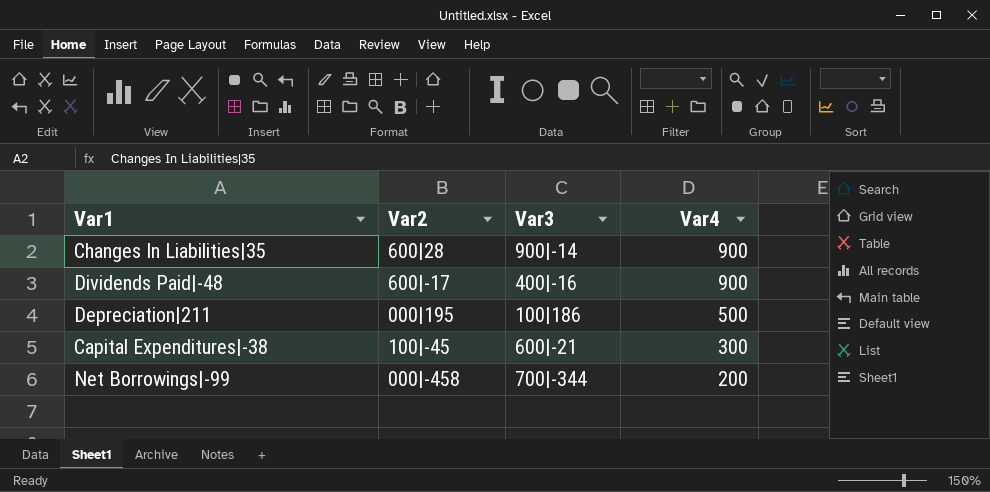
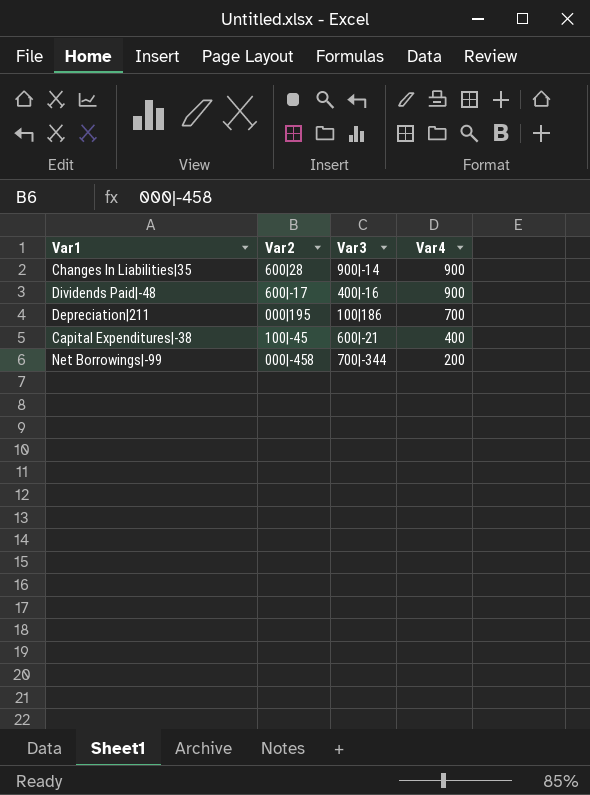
Depreciation|211 | Var4: 500 -> 700
Capital Expenditures|-38 | Var4: 300 -> 400

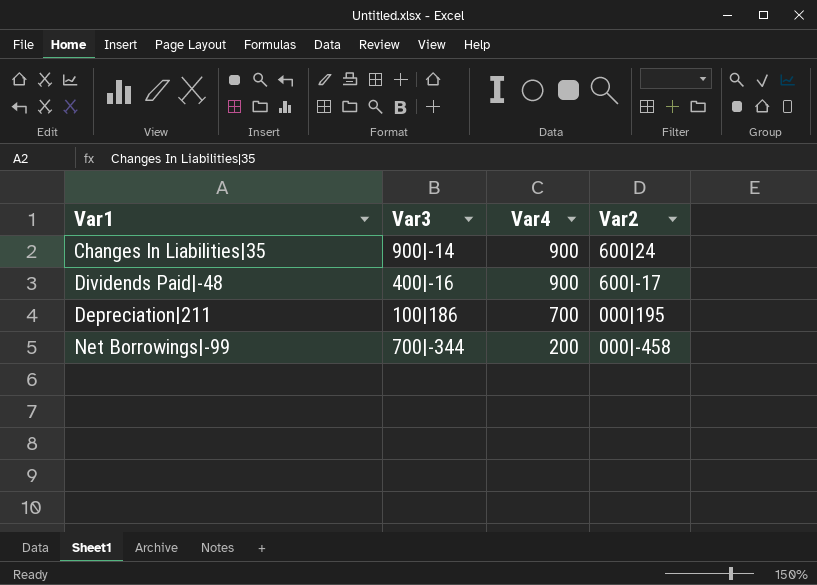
column Var2 | position: 2 -> 4
row Capital Expenditures|-38: 100|-45 | 600|-21 | 400 -> none
Changes In Liabilities|35 | Var2: 600|28 -> 600|24

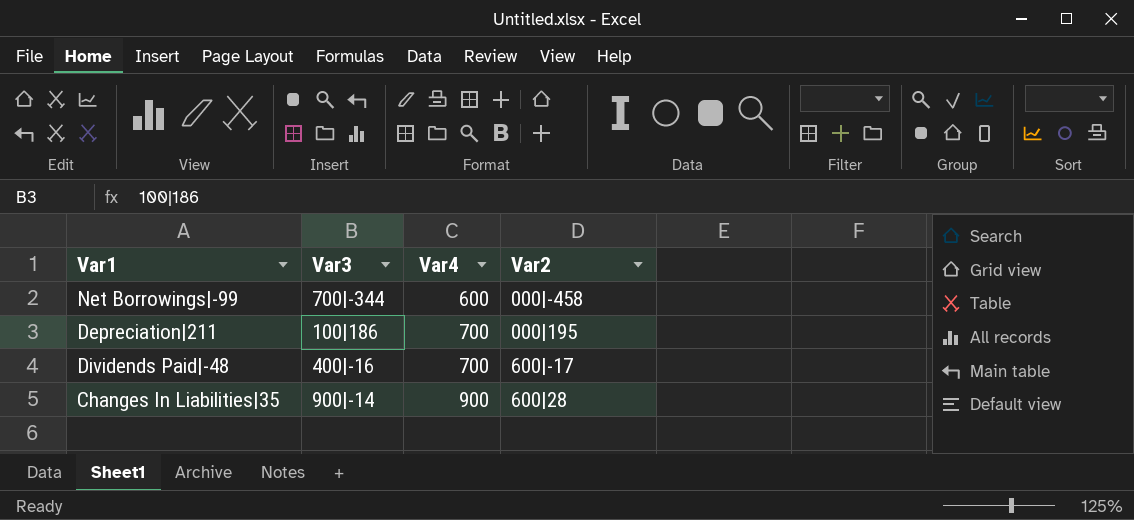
row order: Var4 descending -> Var4 ascending
Net Borrowings|-99 | Var4: 200 -> 600
Dividends Paid|-48 | Var4: 900 -> 700
Changes In Liabilities|35 | Var2: 600|24 -> 600|28

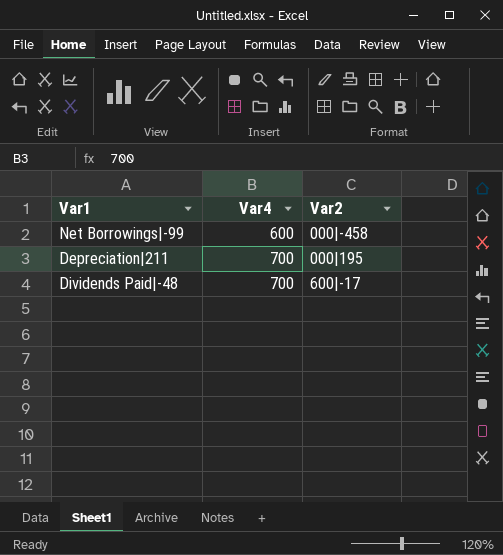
column Var3 | position: 2 -> none
row Changes In Liabilities|35: 900|-14 | 900 | 600|28 -> none

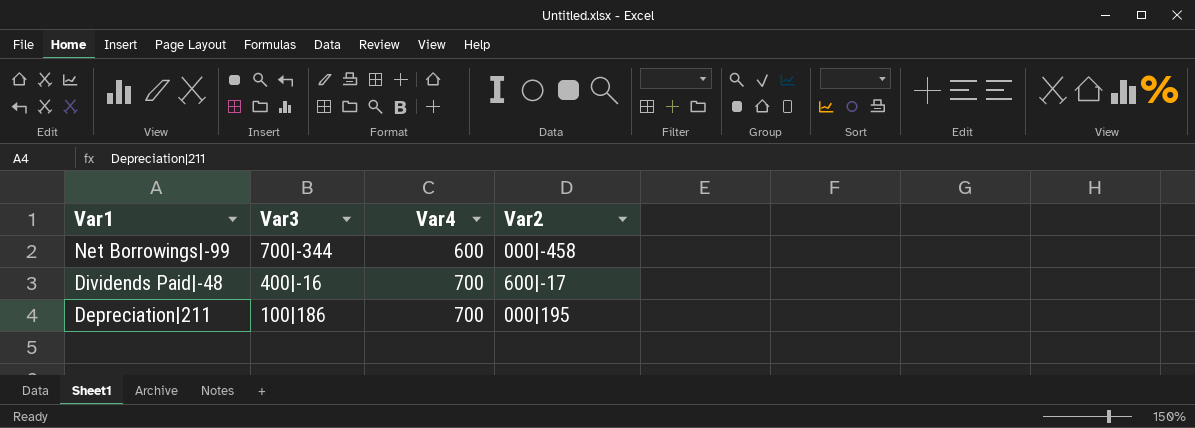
row order: Var4 ascending -> Var1 descending
column Var3 | position: none -> 2

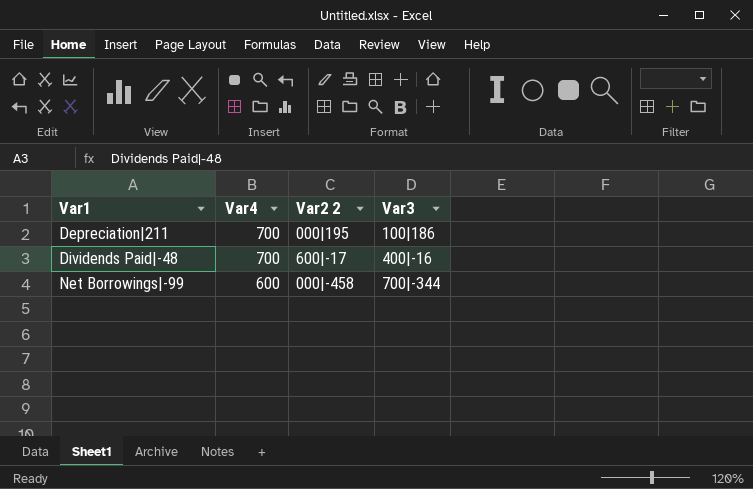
row order: Var1 descending -> Var1 ascending
column name: Var2 -> Var2 2
column Var3 | position: 2 -> 4

